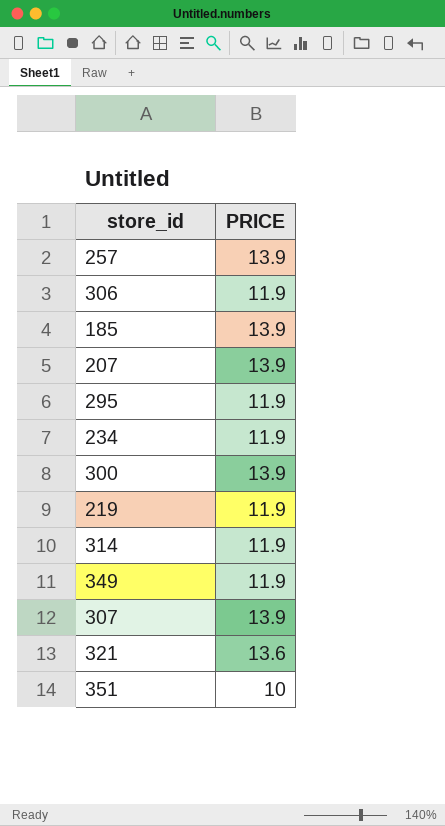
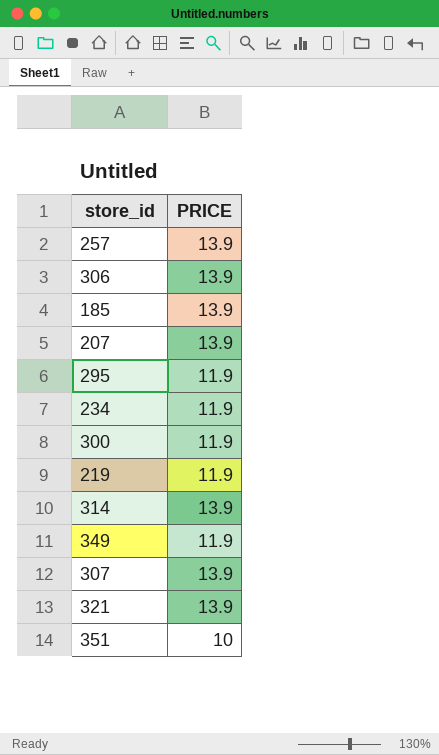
306 | PRICE: 11.9 -> 13.9
300 | PRICE: 13.9 -> 11.9
314 | PRICE: 11.9 -> 13.9
321 | PRICE: 13.6 -> 13.9

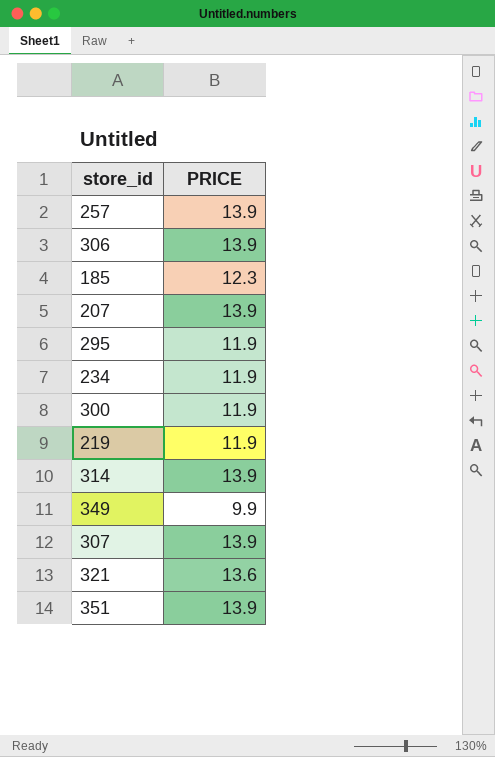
185 | PRICE: 13.9 -> 12.3
349 | PRICE: 11.9 -> 9.9
321 | PRICE: 13.9 -> 13.6
351 | PRICE: 10 -> 13.9

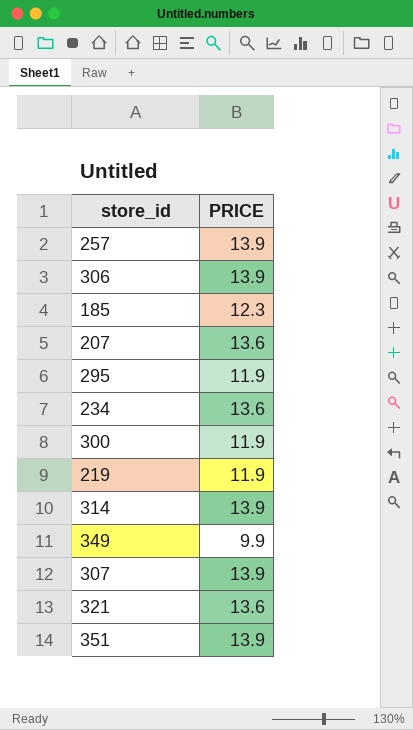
207 | PRICE: 13.9 -> 13.6
234 | PRICE: 11.9 -> 13.6

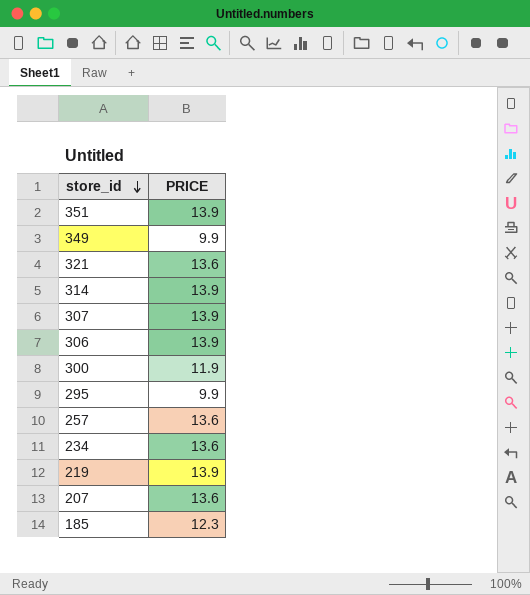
row order: none -> store_id descending
295 | PRICE: 11.9 -> 9.9
257 | PRICE: 13.9 -> 13.6
219 | PRICE: 11.9 -> 13.9

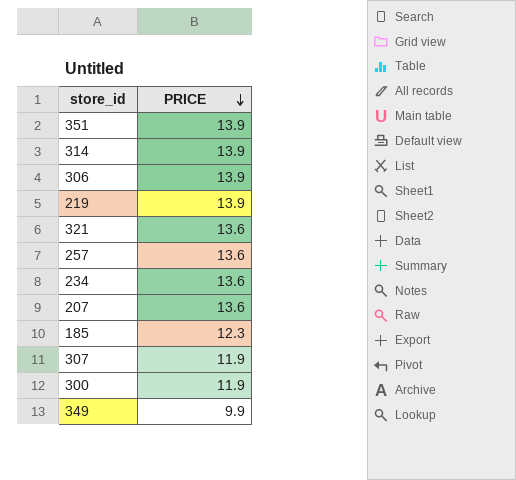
row order: store_id descending -> PRICE descending
row 295: 9.9 -> none
307 | PRICE: 13.9 -> 11.9

